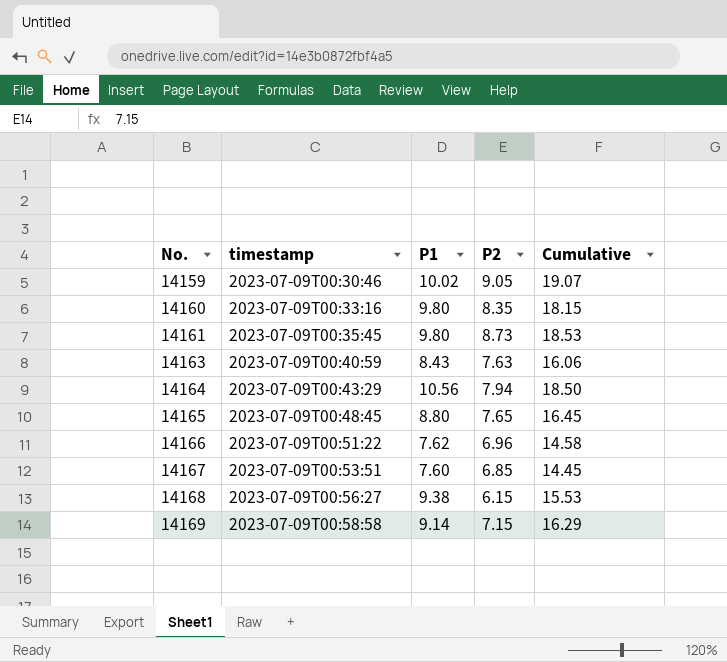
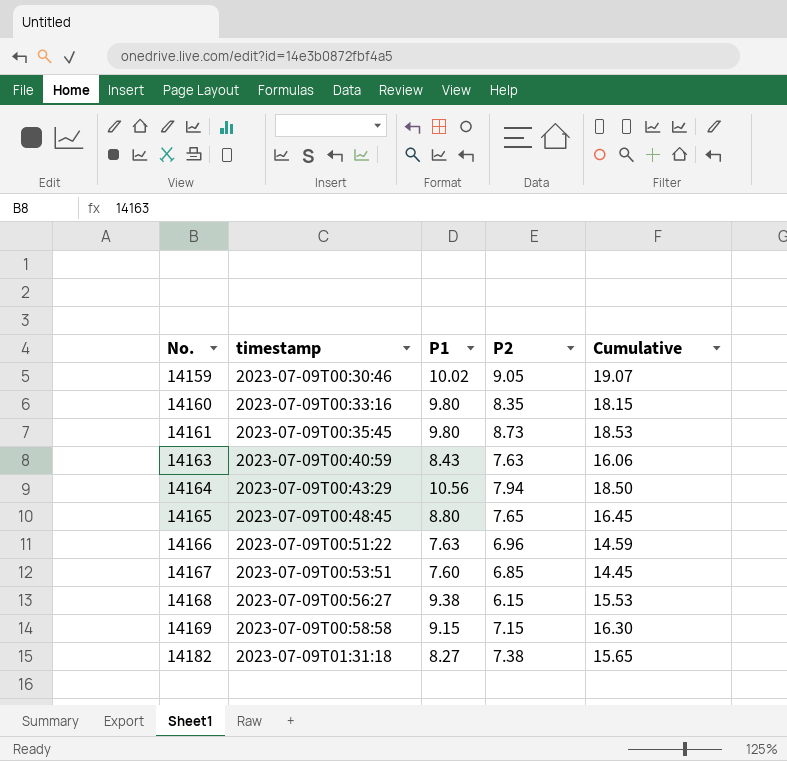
14166 | P1: 7.62 -> 7.63
14166 | Cumulative: 14.58 -> 14.59
14169 | P1: 9.14 -> 9.15
14169 | Cumulative: 16.29 -> 16.30
row 14182: none -> 2023-07-09T01:31:18 | 8.27 | 7.38 | 15.65

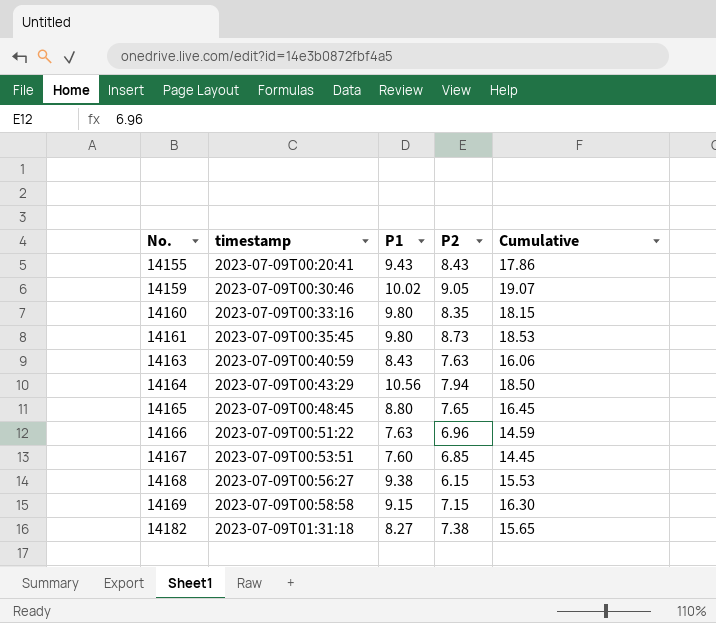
row 14155: none -> 2023-07-09T00:20:41 | 9.43 | 8.43 | 17.86

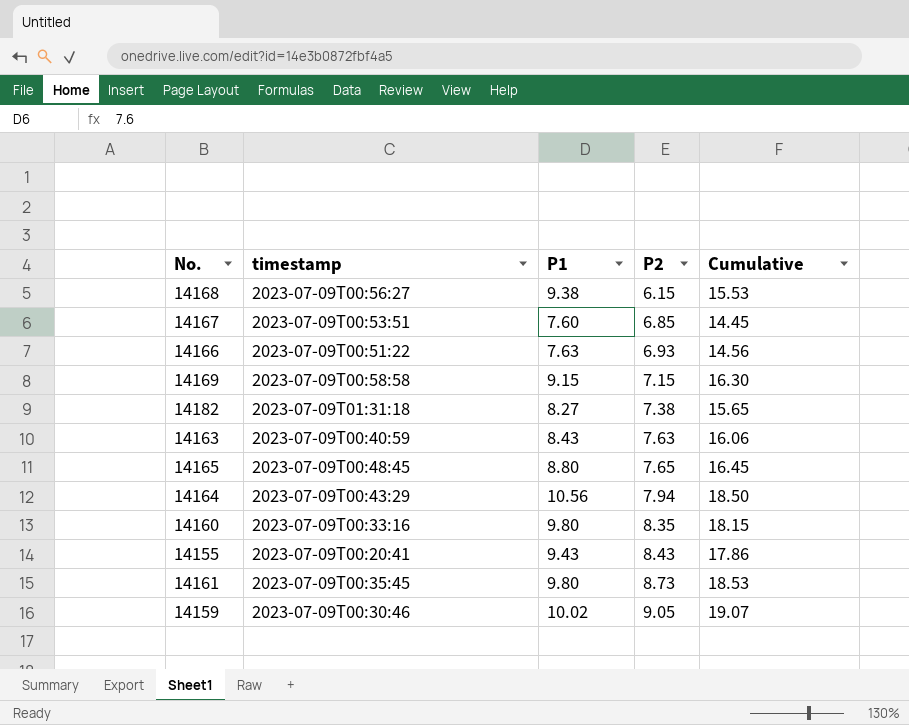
row order: No. ascending -> P2 ascending
14166 | P2: 6.96 -> 6.93
14166 | Cumulative: 14.59 -> 14.56

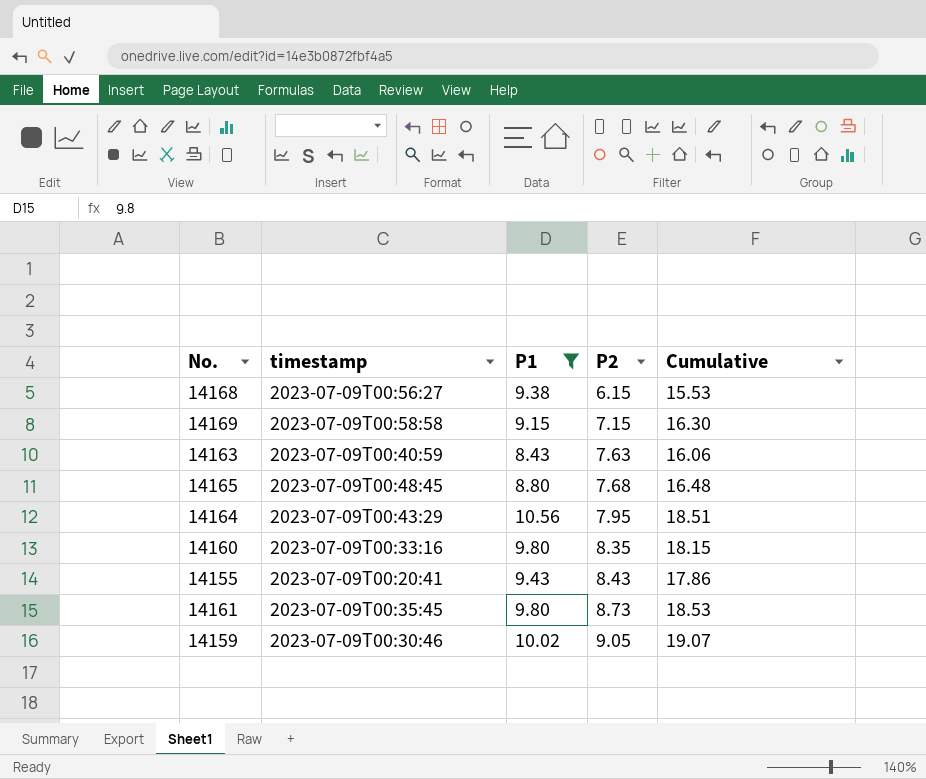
filter: none -> P1 >= 8.43
14165 | P2: 7.65 -> 7.68
14165 | Cumulative: 16.45 -> 16.48
14164 | P2: 7.94 -> 7.95
14164 | Cumulative: 18.50 -> 18.51

